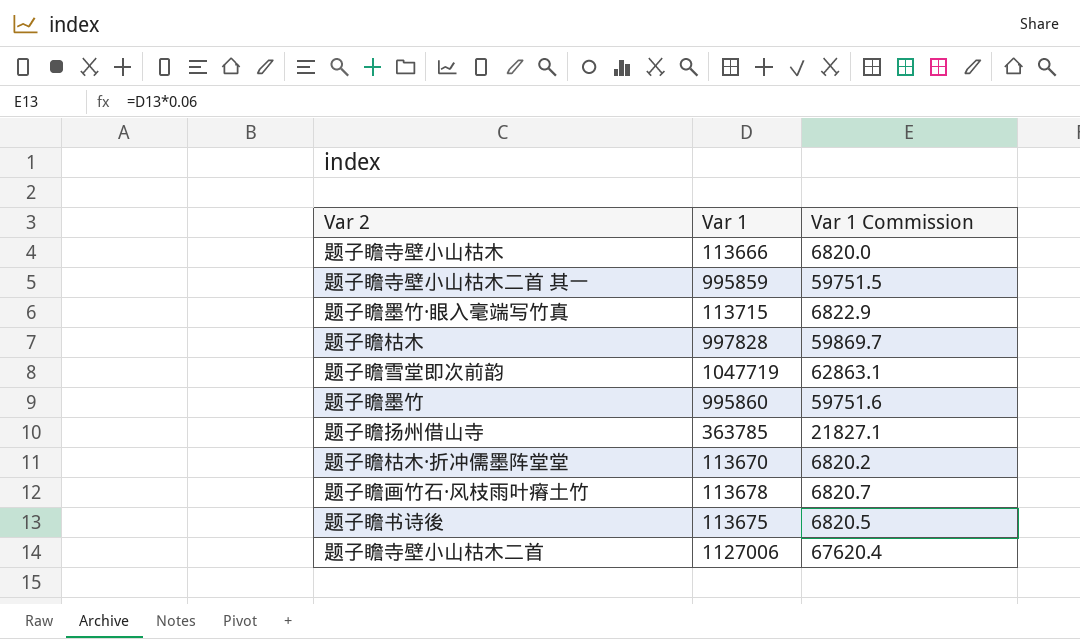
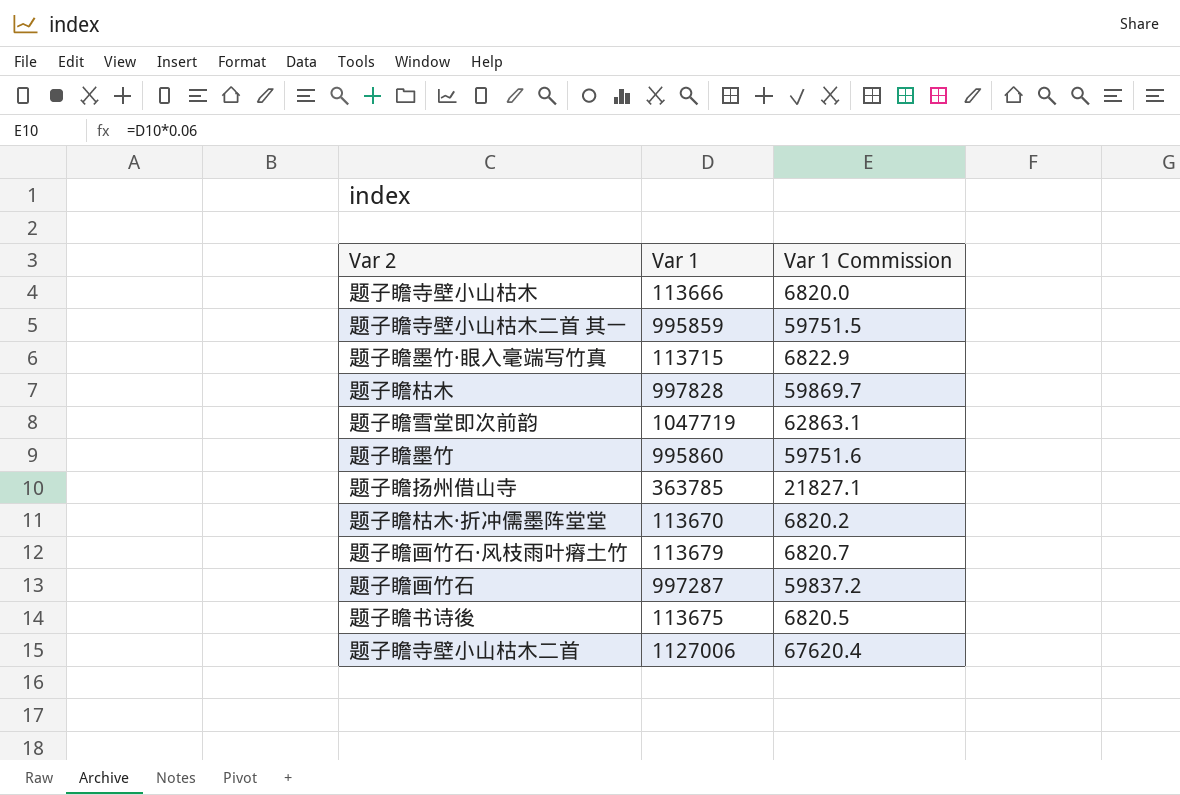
题子瞻画竹石·风枝雨叶瘠土竹 | Var 1: 113678 -> 113679
row 题子瞻画竹石: none -> 997287 | 59837.2

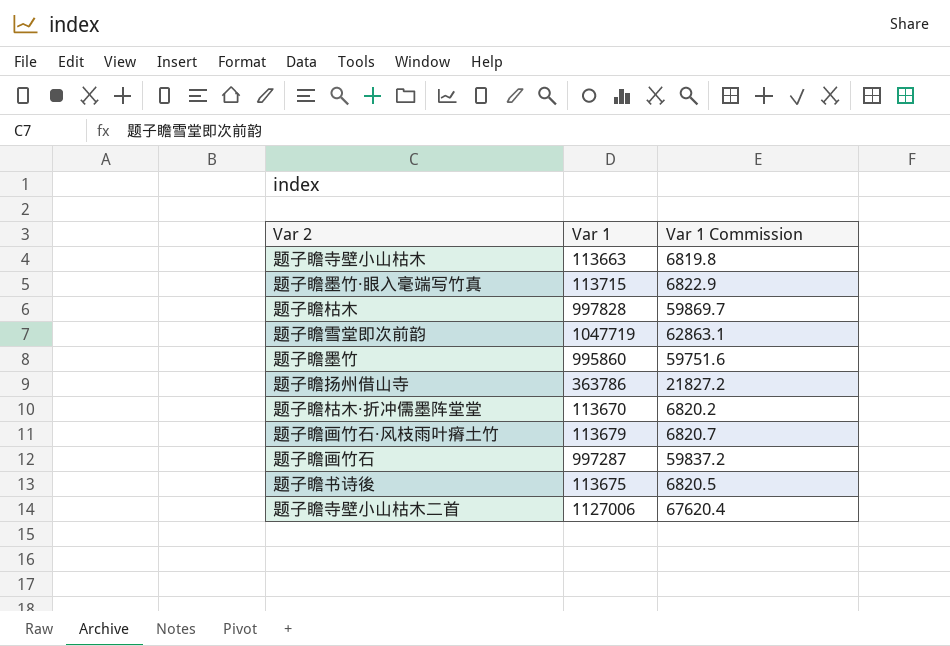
row 题子瞻寺壁小山枯木二首 其一: 995859 | 59751.5 -> none
题子瞻寺壁小山枯木 | Var 1: 113666 -> 113663
题子瞻寺壁小山枯木 | Var 1 Commission: 6820.0 -> 6819.8
题子瞻扬州借山寺 | Var 1: 363785 -> 363786
题子瞻扬州借山寺 | Var 1 Commission: 21827.1 -> 21827.2

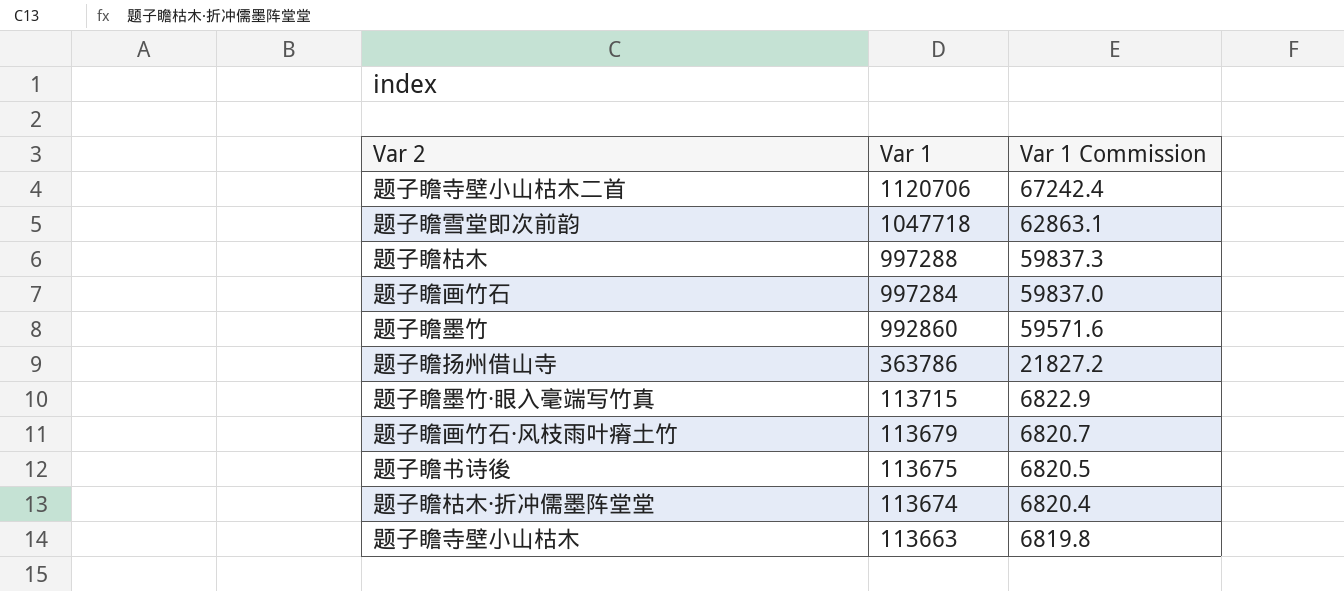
row order: none -> Var 1 descending
题子瞻寺壁小山枯木二首 | Var 1: 1127006 -> 1120706
题子瞻寺壁小山枯木二首 | Var 1 Commission: 67620.4 -> 67242.4
题子瞻雪堂即次前韵 | Var 1: 1047719 -> 1047718
题子瞻枯木 | Var 1: 997828 -> 997288
题子瞻枯木 | Var 1 Commission: 59869.7 -> 59837.3
题子瞻画竹石 | Var 1: 997287 -> 997284
题子瞻画竹石 | Var 1 Commission: 59837.2 -> 59837.0
题子瞻墨竹 | Var 1: 995860 -> 992860
题子瞻墨竹 | Var 1 Commission: 59751.6 -> 59571.6
题子瞻枯木·折冲儒墨阵堂堂 | Var 1: 113670 -> 113674
题子瞻枯木·折冲儒墨阵堂堂 | Var 1 Commission: 6820.2 -> 6820.4

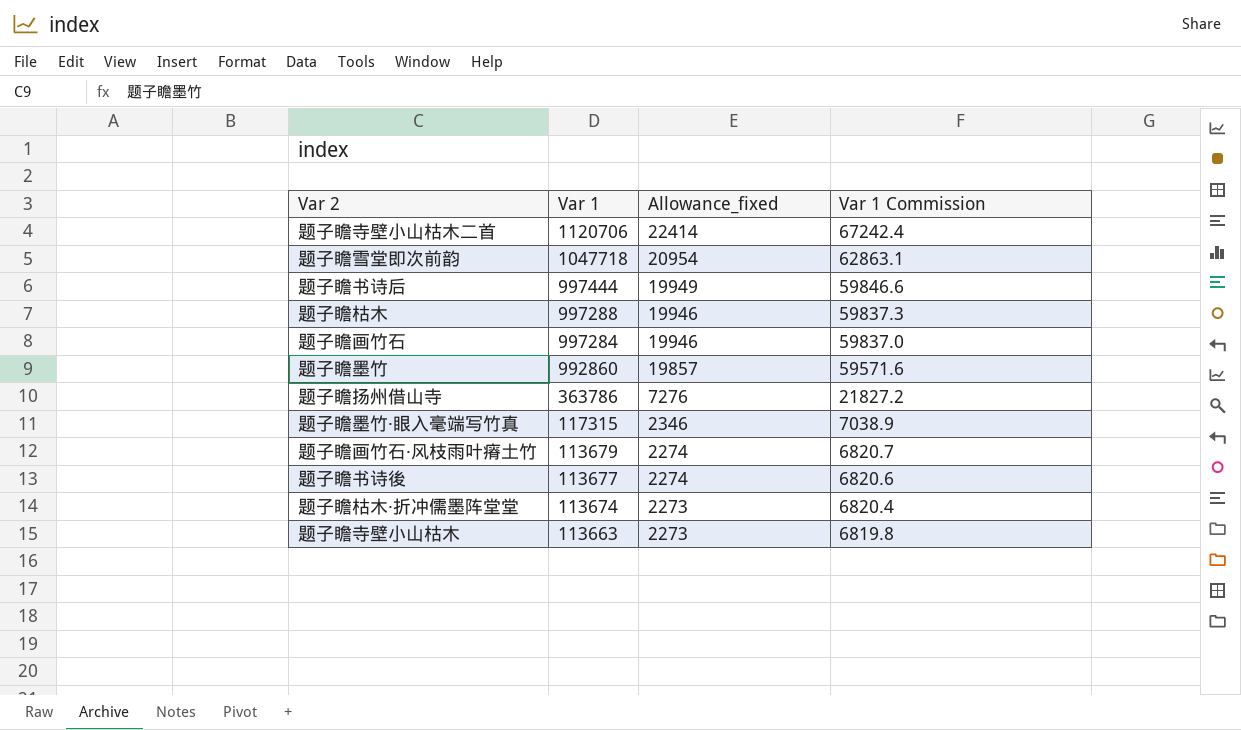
column Allowance_fixed | formula: none -> [Var 1] * 0.02
row 题子瞻书诗后: none -> 997444 | 19949 | 59846.6
题子瞻墨竹·眼入毫端写竹真 | Var 1: 113715 -> 117315
题子瞻墨竹·眼入毫端写竹真 | Var 1 Commission: 6822.9 -> 7038.9
题子瞻书诗後 | Var 1: 113675 -> 113677
题子瞻书诗後 | Var 1 Commission: 6820.5 -> 6820.6

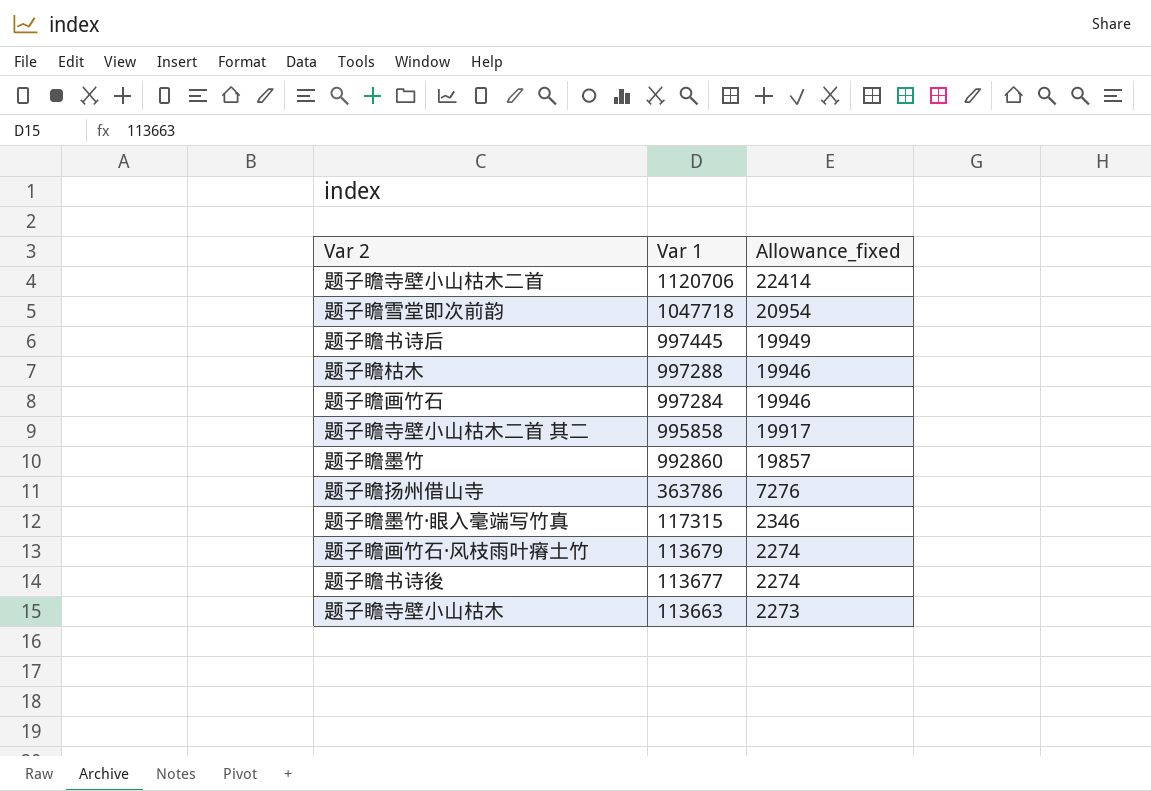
column Var 1 Commission | formula: [Var 1] * 0.06 -> none
row 题子瞻枯木·折冲儒墨阵堂堂: 113674 | 2273 | 6820.4 -> none
题子瞻书诗后 | Var 1: 997444 -> 997445
row 题子瞻寺壁小山枯木二首 其二: none -> 995858 | 19917

